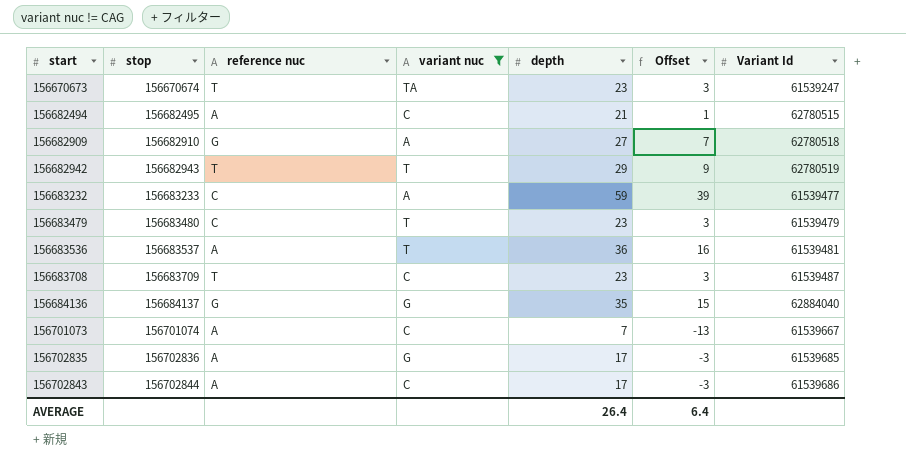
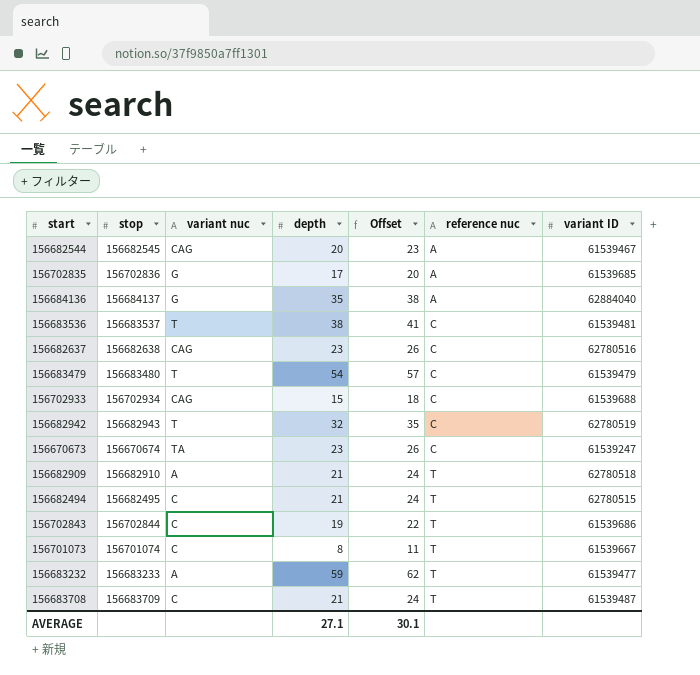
filter: variant nuc != CAG -> none
row order: start ascending -> reference nuc ascending
column Offset | formula: [depth] - 20 -> [depth] + 3
column reference nuc | position: 3 -> 6
column name: Variant Id -> variant ID
156684136 | reference nuc: G -> A
156683536 | depth: 36 -> 38
156683536 | reference nuc: A -> C
156683479 | depth: 23 -> 54
156682942 | depth: 29 -> 32
156682942 | reference nuc: T -> C
156670673 | reference nuc: T -> C
156682909 | depth: 27 -> 21
156682909 | reference nuc: G -> T
156682494 | reference nuc: A -> T
156702843 | depth: 17 -> 19
156702843 | reference nuc: A -> T
156701073 | depth: 7 -> 8
156701073 | reference nuc: A -> T
156683232 | reference nuc: C -> T
156683708 | depth: 23 -> 21
AVERAGE | depth: 26.4 -> 27.1
AVERAGE | Offset: 6.4 -> 30.1

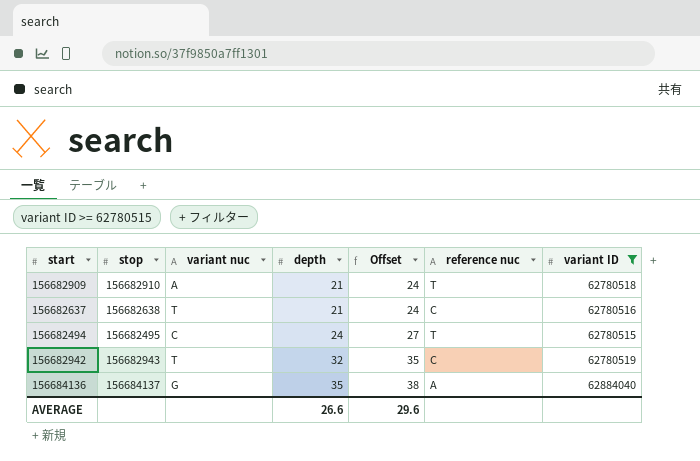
filter: none -> variant ID >= 62780515
row order: reference nuc ascending -> depth ascending
156682637 | variant nuc: CAG -> T
156682637 | depth: 23 -> 21
156682637 | Offset: 26 -> 24
156682494 | depth: 21 -> 24
156682494 | Offset: 24 -> 27
AVERAGE | depth: 27.1 -> 26.6
AVERAGE | Offset: 30.1 -> 29.6

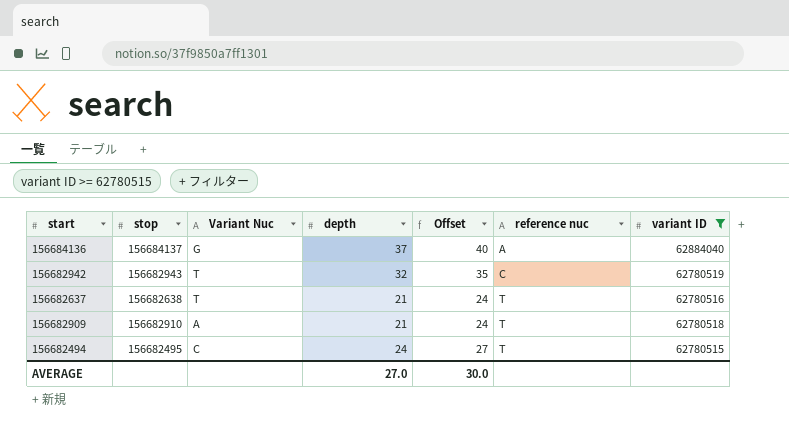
row order: depth ascending -> reference nuc ascending
column name: variant nuc -> Variant Nuc
156684136 | depth: 35 -> 37
156684136 | Offset: 38 -> 40
156682637 | reference nuc: C -> T
AVERAGE | depth: 26.6 -> 27.0
AVERAGE | Offset: 29.6 -> 30.0

